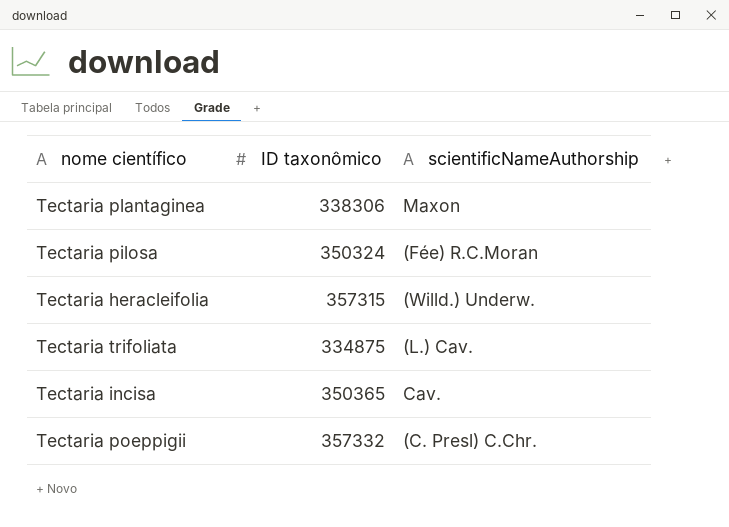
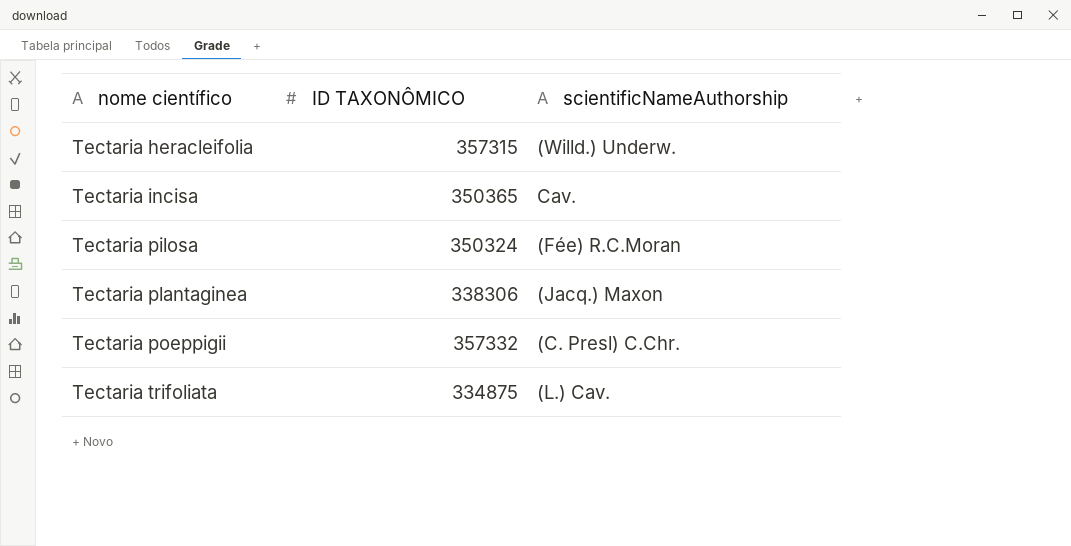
row order: none -> nome científico ascending
column name: ID taxonômico -> ID TAXONÔMICO
Tectaria plantaginea | scientificNameAuthorship: Maxon -> (Jacq.) Maxon

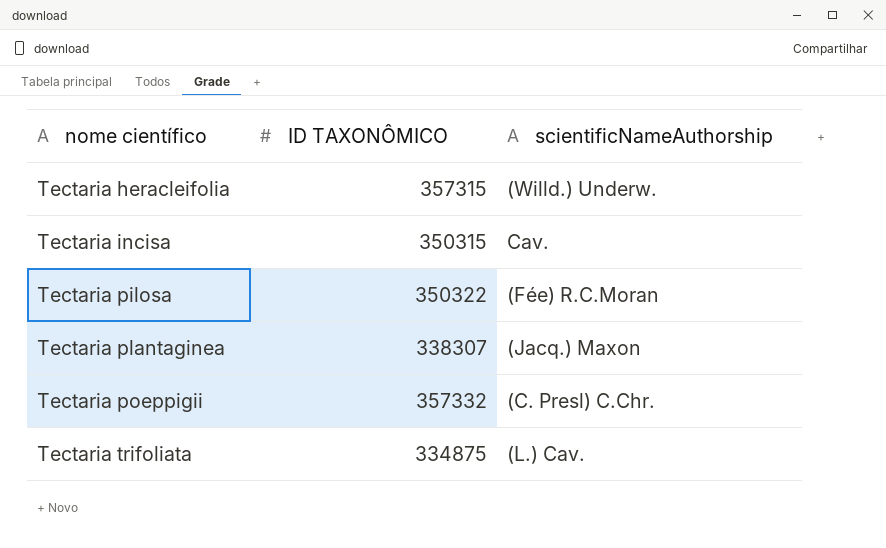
Tectaria incisa | ID TAXONÔMICO: 350365 -> 350315
Tectaria pilosa | ID TAXONÔMICO: 350324 -> 350322
Tectaria plantaginea | ID TAXONÔMICO: 338306 -> 338307

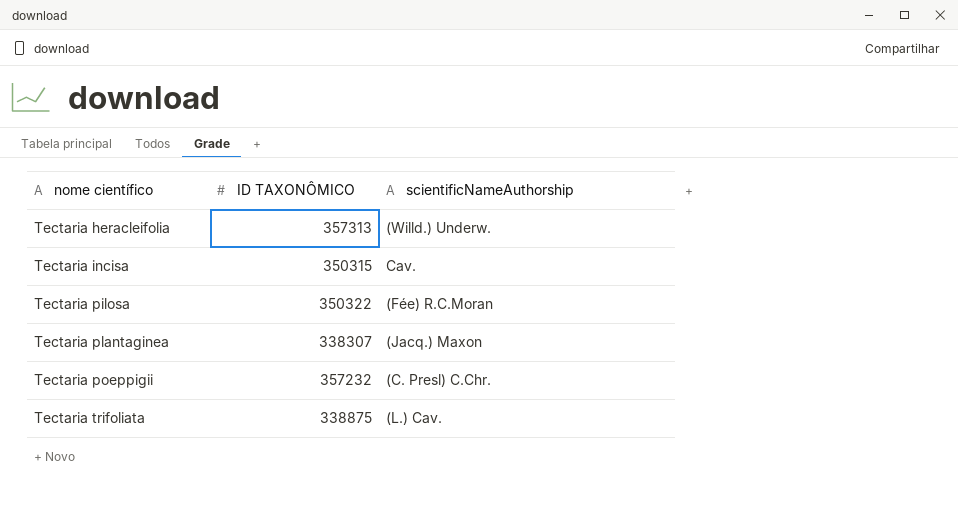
Tectaria heracleifolia | ID TAXONÔMICO: 357315 -> 357313
Tectaria poeppigii | ID TAXONÔMICO: 357332 -> 357232
Tectaria trifoliata | ID TAXONÔMICO: 334875 -> 338875

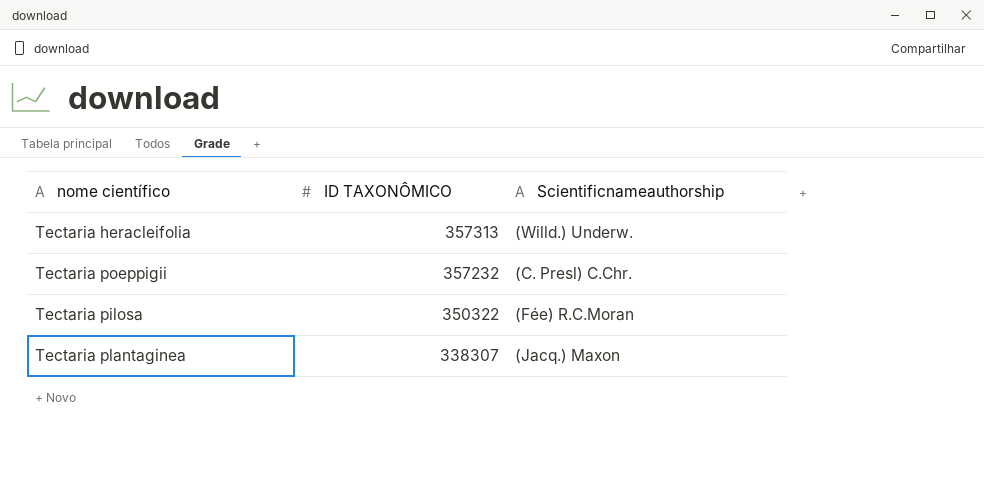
row order: nome científico ascending -> ID TAXONÔMICO descending
column name: scientificNameAuthorship -> Scientificnameauthorship
row Tectaria incisa: 350315 | Cav. -> none
row Tectaria trifoliata: 338875 | (L.) Cav. -> none

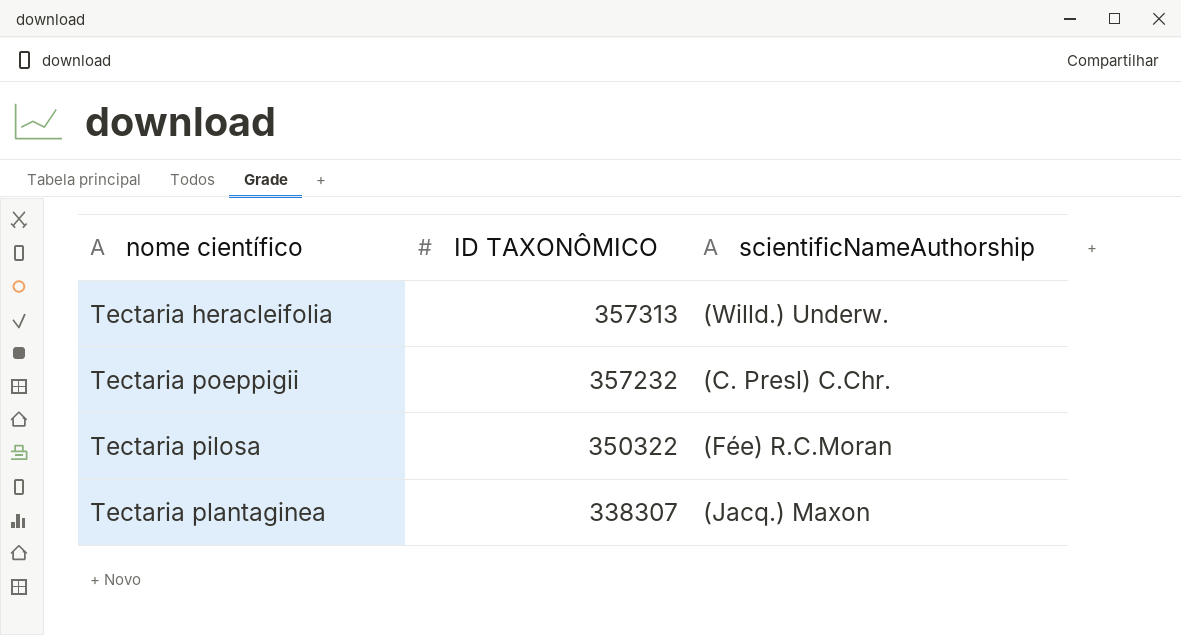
column name: Scientificnameauthorship -> scientificNameAuthorship

